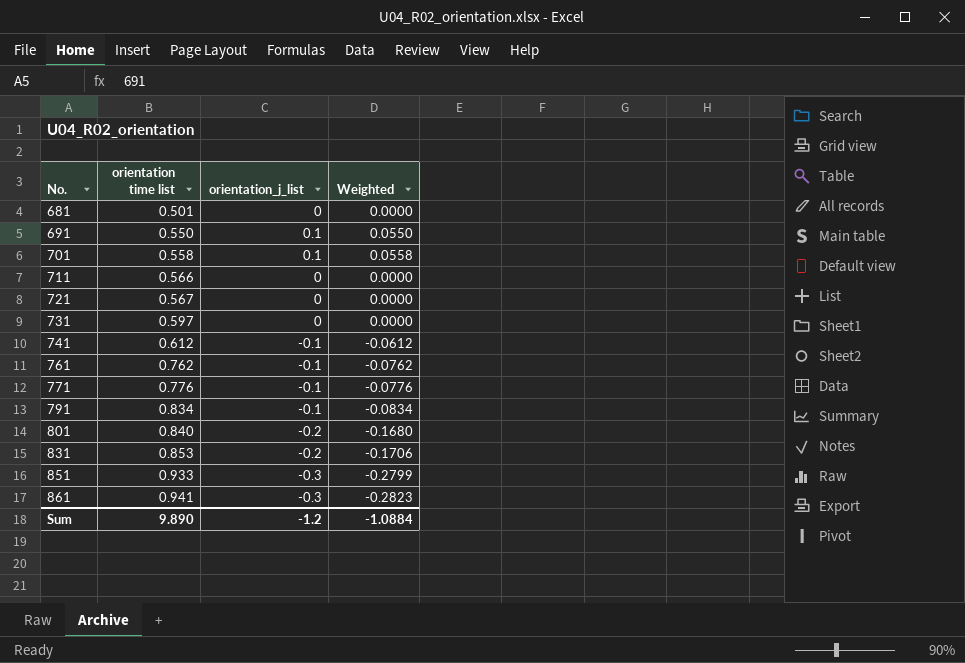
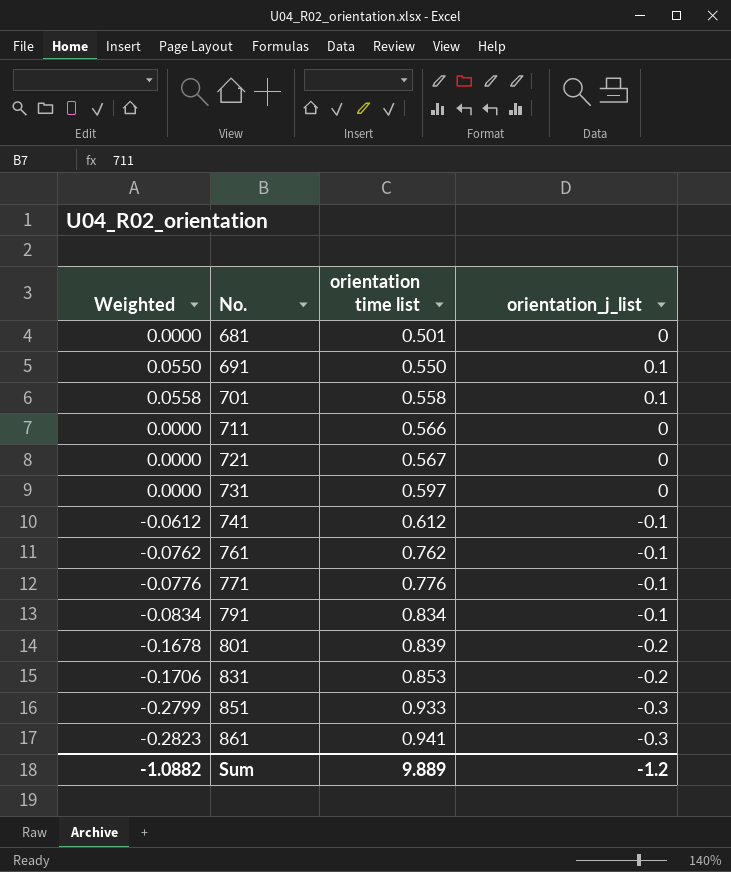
column Weighted | position: 4 -> 1
801 | Weighted: -0.1680 -> -0.1678
801 | orientation time list: 0.840 -> 0.839
Sum | Weighted: -1.0884 -> -1.0882
Sum | orientation time list: 9.890 -> 9.889

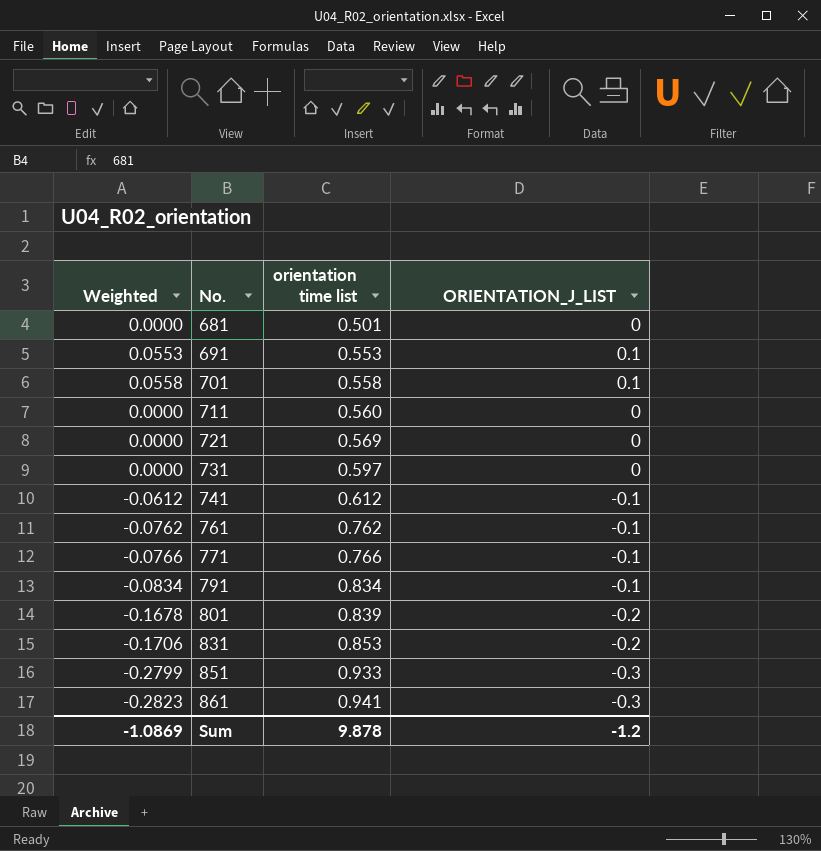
column name: orientation_j_list -> ORIENTATION_J_LIST
691 | Weighted: 0.0550 -> 0.0553
691 | orientation time list: 0.550 -> 0.553
711 | orientation time list: 0.566 -> 0.560
721 | orientation time list: 0.567 -> 0.569
771 | Weighted: -0.0776 -> -0.0766
771 | orientation time list: 0.776 -> 0.766
Sum | Weighted: -1.0882 -> -1.0869
Sum | orientation time list: 9.889 -> 9.878

